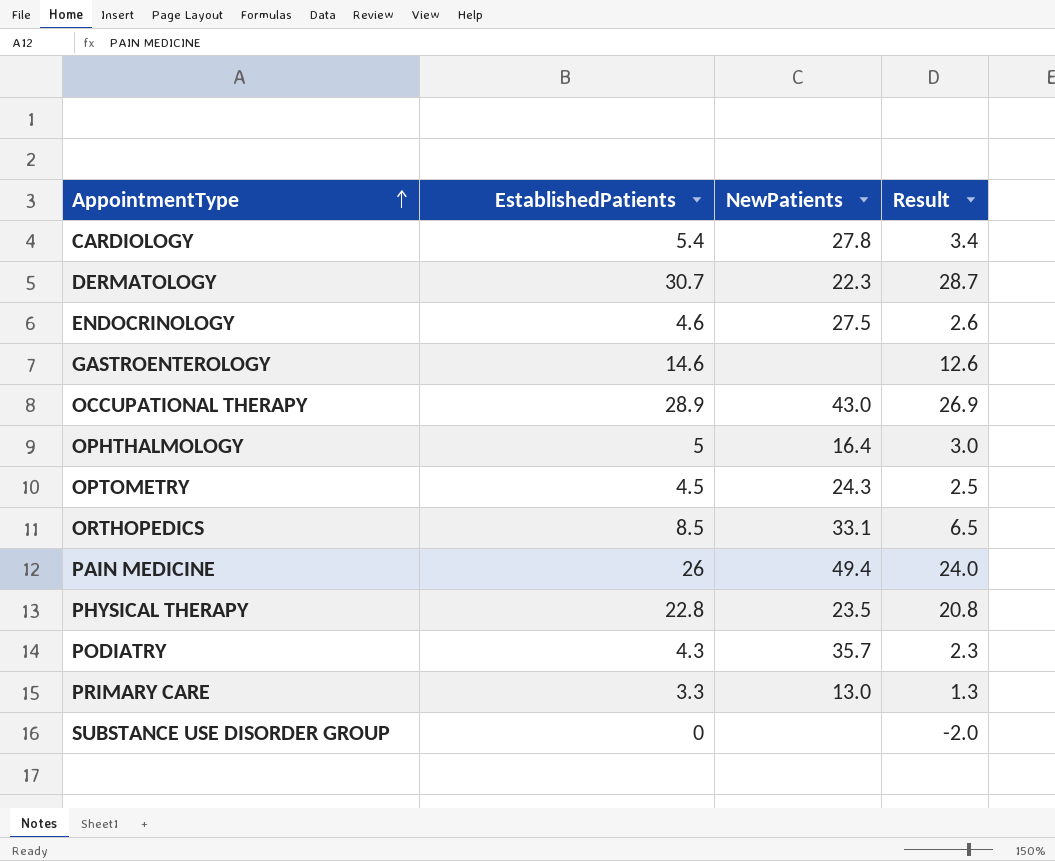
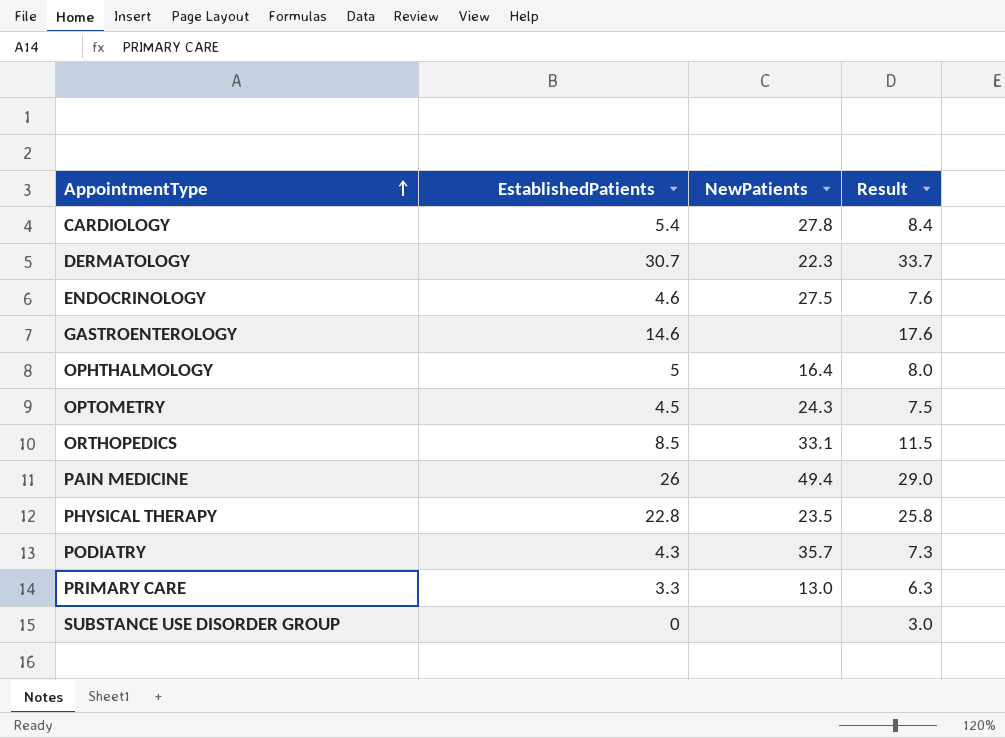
column Result | formula: [EstablishedPatients] - 2 -> [EstablishedPatients] + 3
row OCCUPATIONAL THERAPY: 28.9 | 43.0 | 26.9 -> none

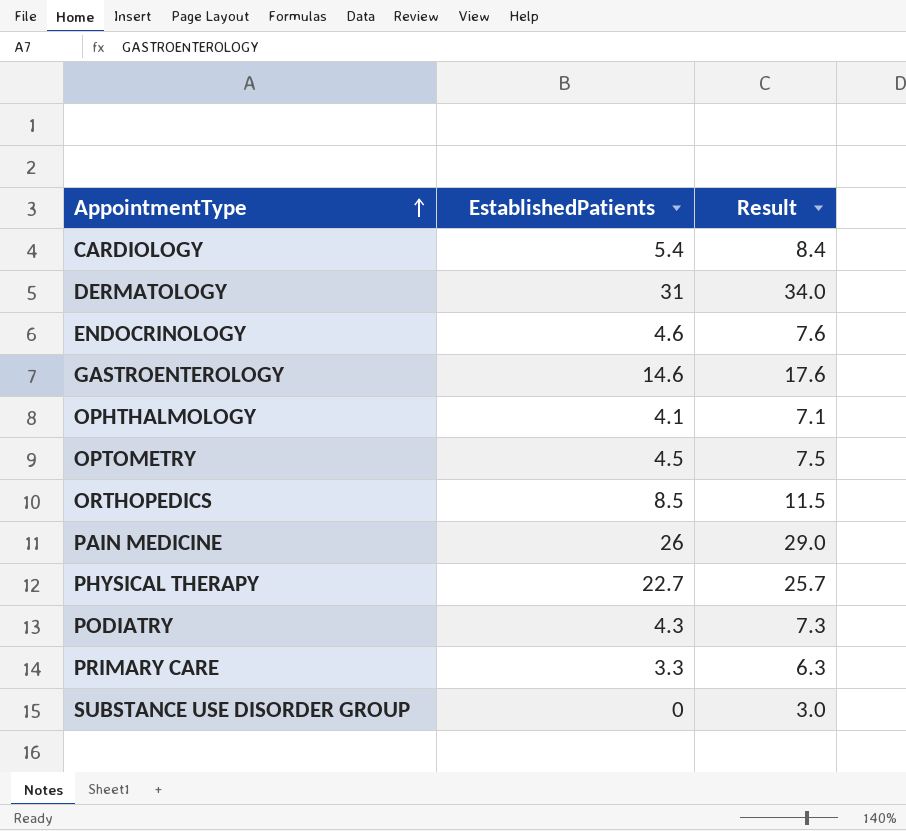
column NewPatients | position: 3 -> none
DERMATOLOGY | EstablishedPatients: 30.7 -> 31
DERMATOLOGY | Result: 33.7 -> 34.0
OPHTHALMOLOGY | EstablishedPatients: 5 -> 4.1
OPHTHALMOLOGY | Result: 8.0 -> 7.1
PHYSICAL THERAPY | EstablishedPatients: 22.8 -> 22.7
PHYSICAL THERAPY | Result: 25.8 -> 25.7

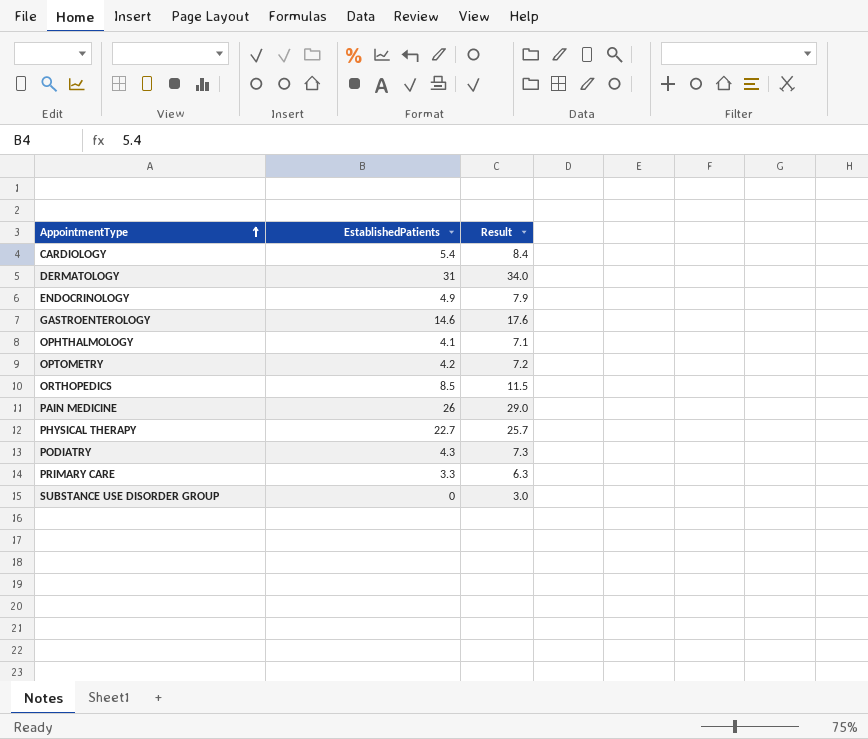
ENDOCRINOLOGY | EstablishedPatients: 4.6 -> 4.9
ENDOCRINOLOGY | Result: 7.6 -> 7.9
OPTOMETRY | EstablishedPatients: 4.5 -> 4.2
OPTOMETRY | Result: 7.5 -> 7.2

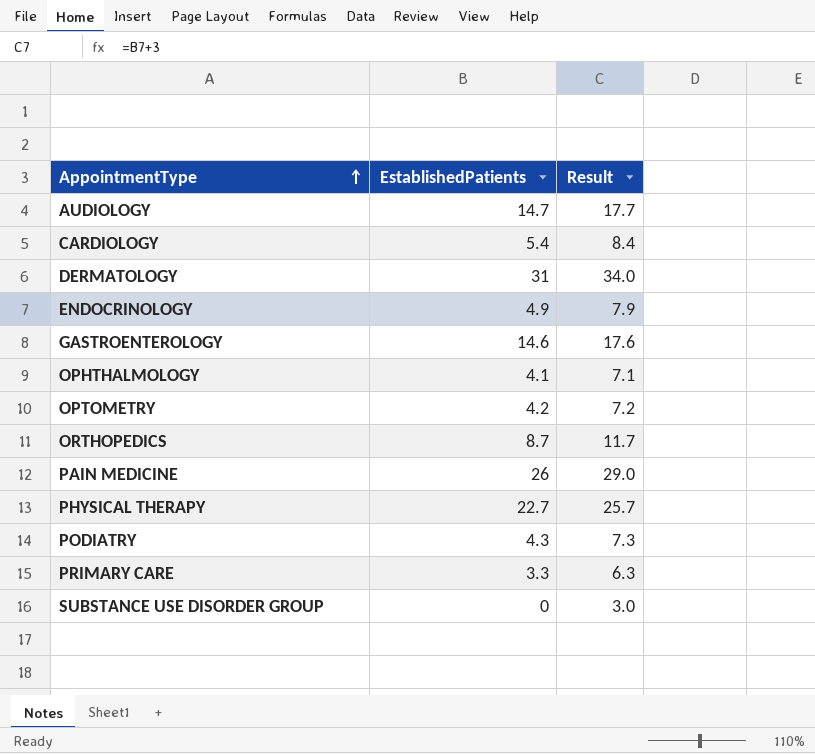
row AUDIOLOGY: none -> 14.7 | 17.7
ORTHOPEDICS | EstablishedPatients: 8.5 -> 8.7
ORTHOPEDICS | Result: 11.5 -> 11.7

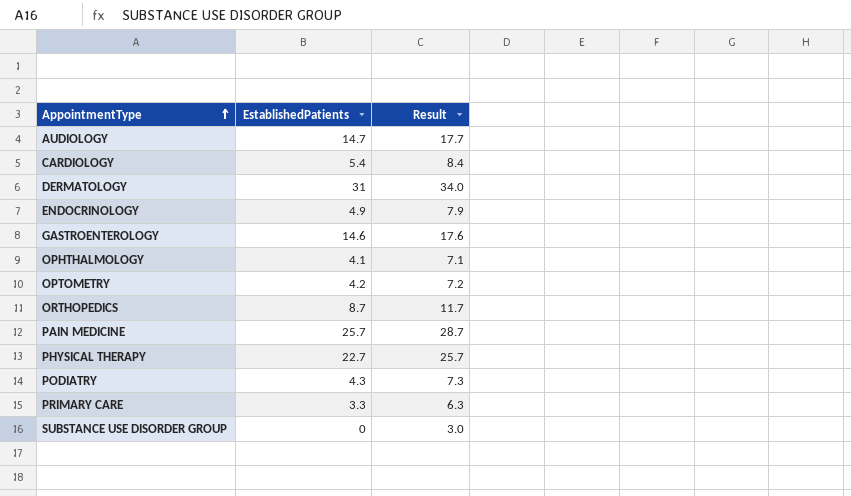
PAIN MEDICINE | EstablishedPatients: 26 -> 25.7
PAIN MEDICINE | Result: 29.0 -> 28.7

